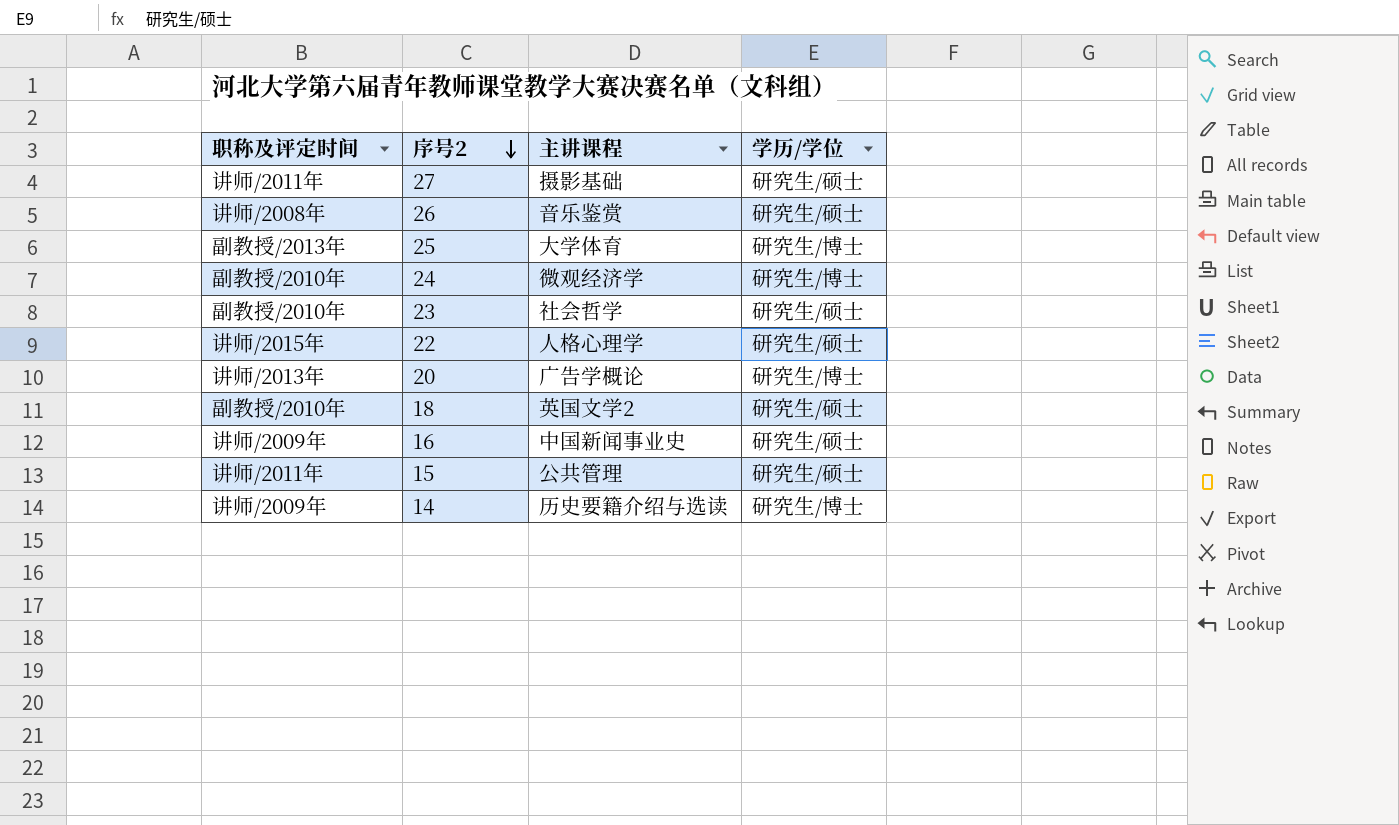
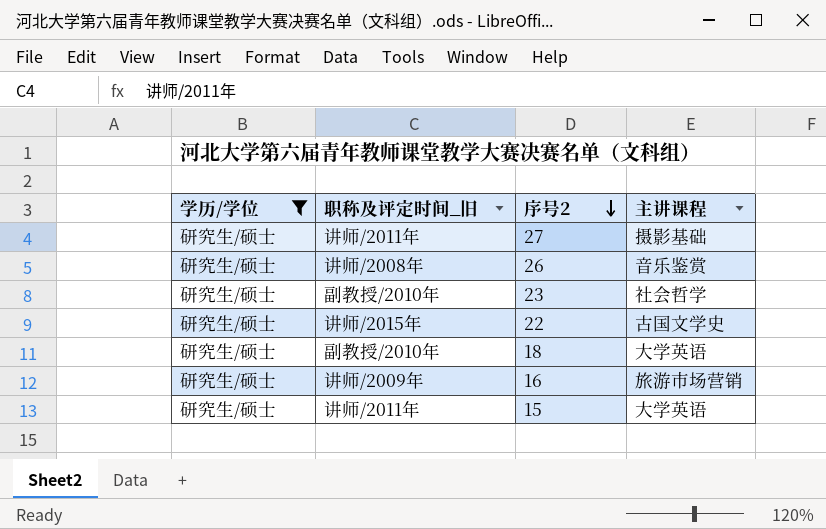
filter: none -> 学历/学位 = 研究生/硕士
column 学历/学位 | position: 4 -> 1
column name: 职称及评定时间 -> 职称及评定时间_旧
22 | 主讲课程: 人格心理学 -> 古国文学史
18 | 主讲课程: 英国文学2 -> 大学英语
16 | 主讲课程: 中国新闻事业史 -> 旅游市场营销
15 | 主讲课程: 公共管理 -> 大学英语

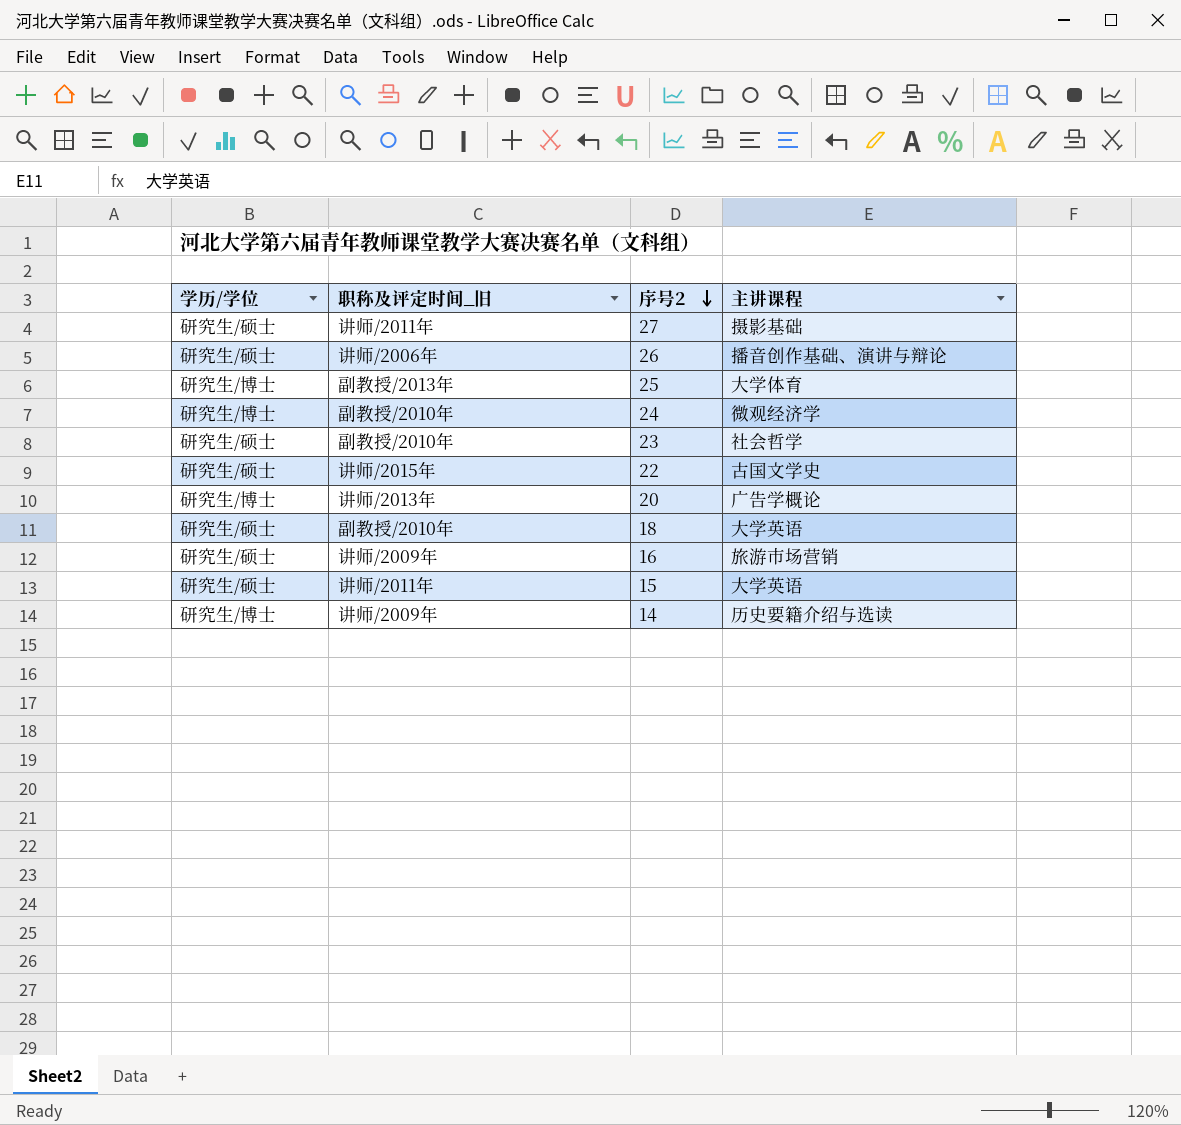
filter: 学历/学位 = 研究生/硕士 -> none
26 | 职称及评定时间_旧: 讲师/2008年 -> 讲师/2006年
26 | 主讲课程: 音乐鉴赏 -> 播音创作基础、演讲与辩论

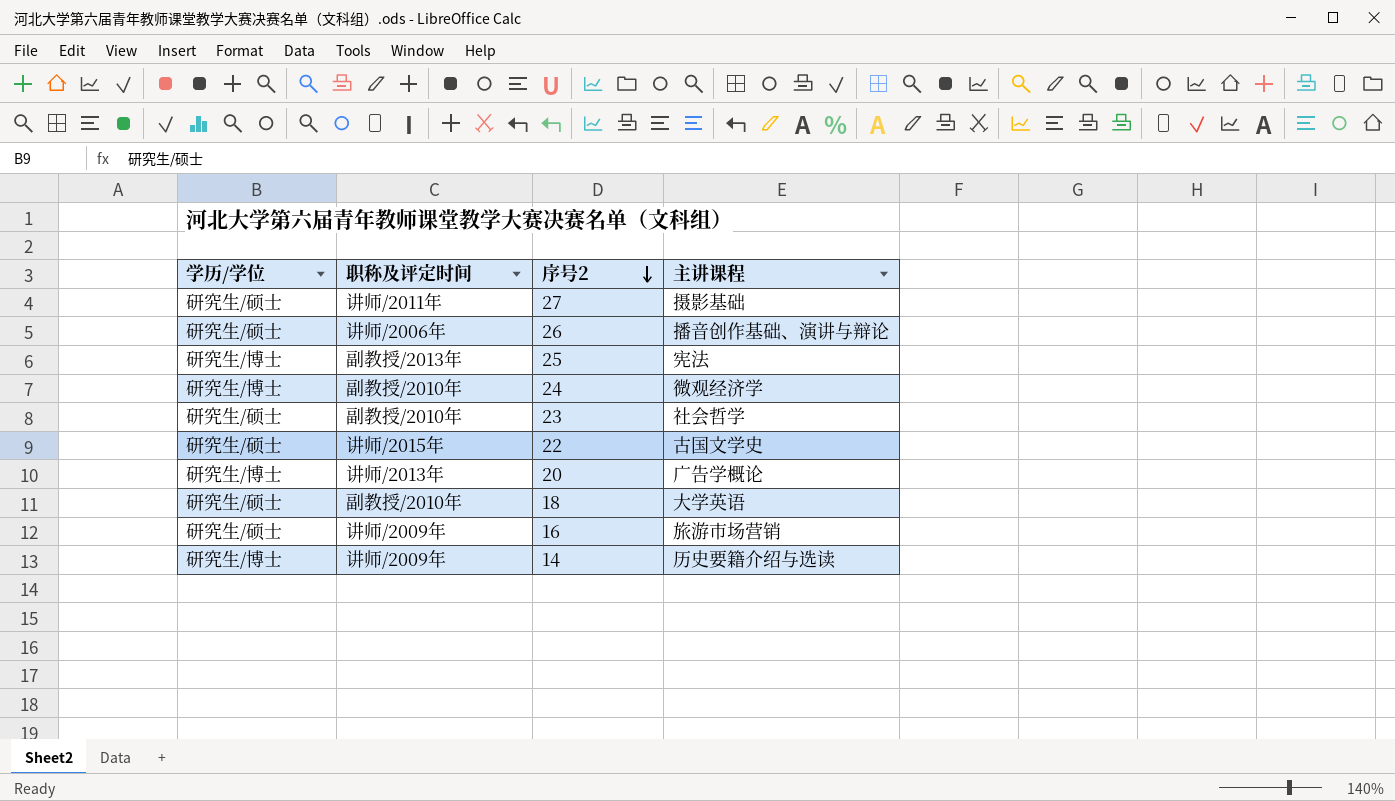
column name: 职称及评定时间_旧 -> 职称及评定时间
row 15: 研究生/硕士 | 讲师/2011年 | 大学英语 -> none
25 | 主讲课程: 大学体育 -> 宪法

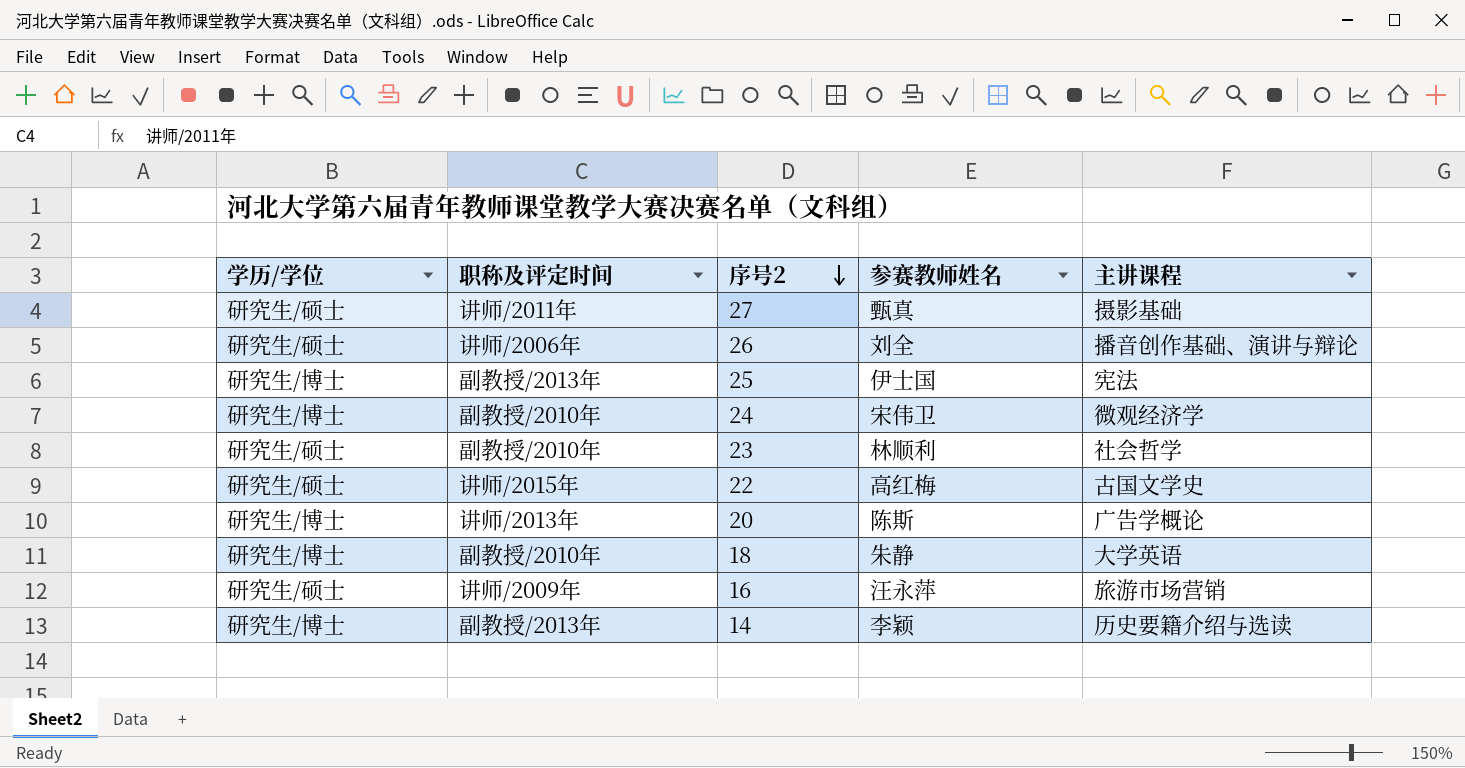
column 参赛教师姓名 | position: none -> 4
18 | 学历/学位: 研究生/硕士 -> 研究生/博士
14 | 职称及评定时间: 讲师/2009年 -> 副教授/2013年

